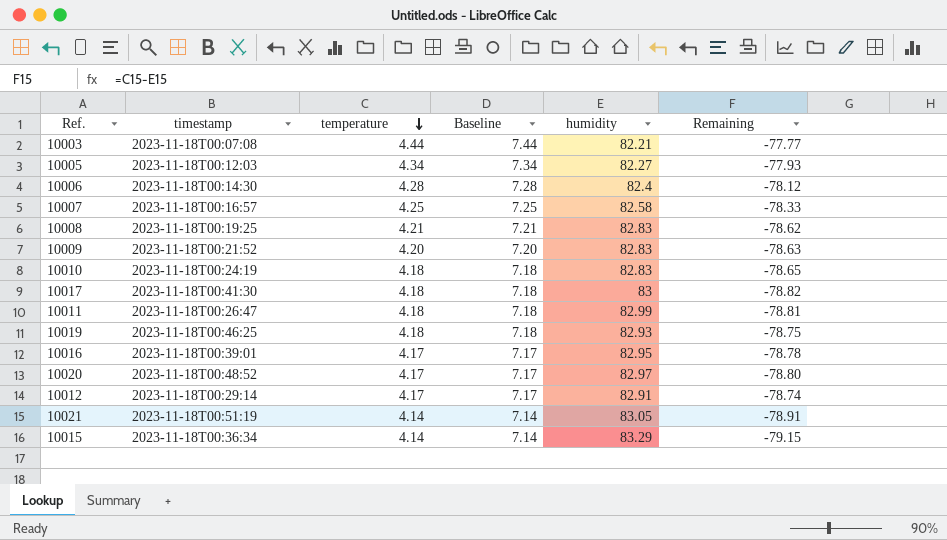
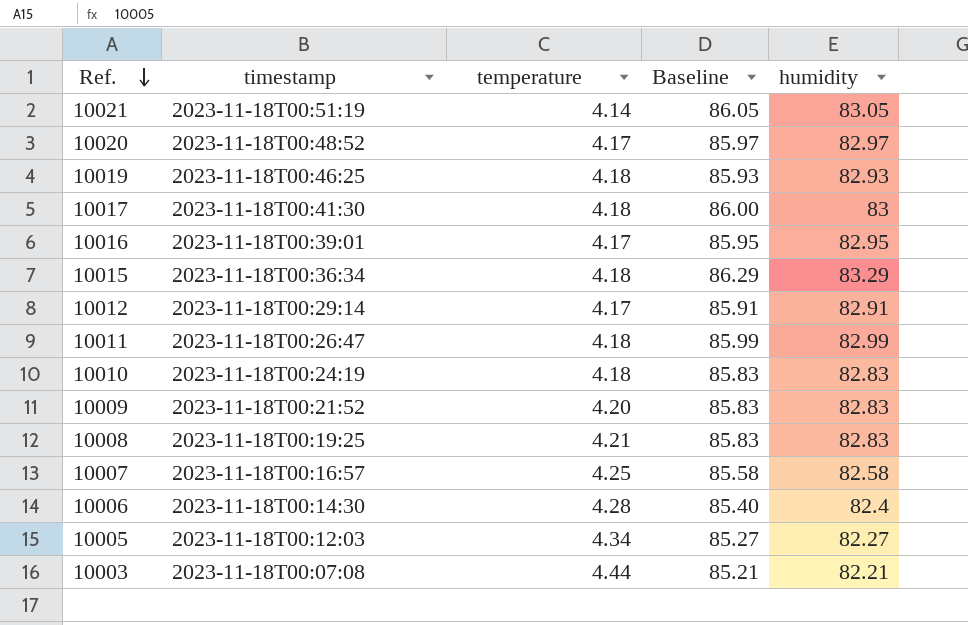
row order: temperature descending -> Ref. descending
column Remaining | formula: [temperature] - [humidity] -> none
column Baseline | formula: [temperature] + 3 -> [humidity] + 3
10015 | temperature: 4.14 -> 4.18

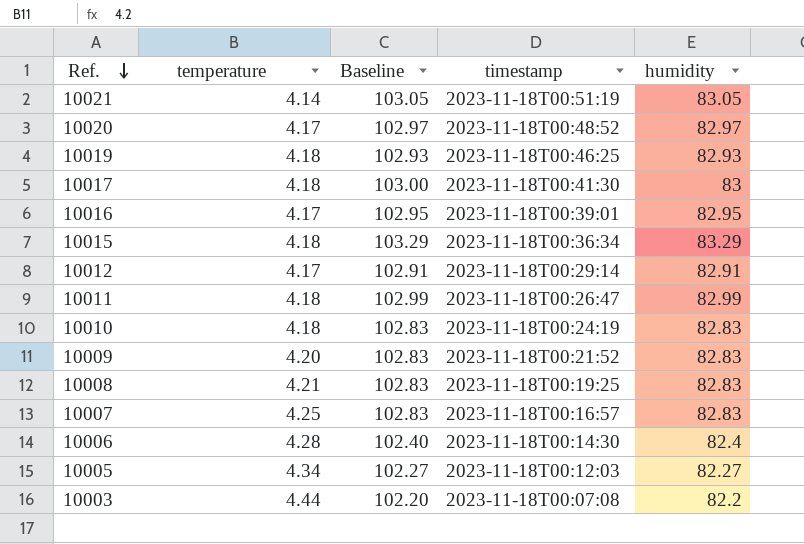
column Baseline | formula: [humidity] + 3 -> [humidity] + 20
column timestamp | position: 2 -> 4
10007 | humidity: 82.58 -> 82.83
10003 | humidity: 82.21 -> 82.2

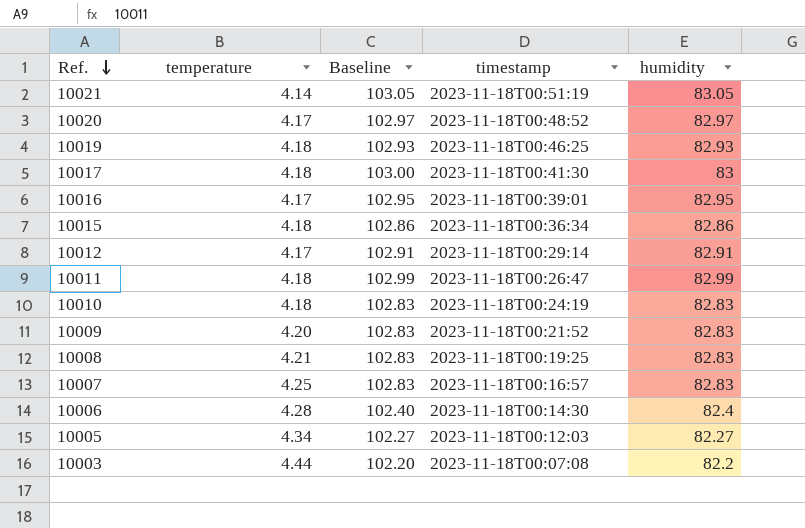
10015 | Baseline: 103.29 -> 102.86
10015 | humidity: 83.29 -> 82.86

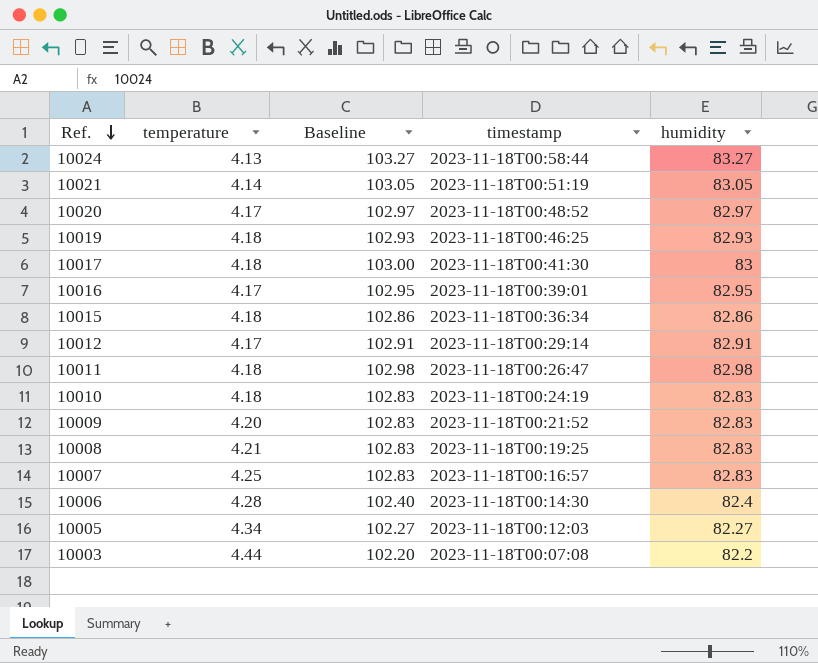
row 10024: none -> 4.13 | 103.27 | 2023-11-18T00:58:44 | 83.27
10011 | Baseline: 102.99 -> 102.98
10011 | humidity: 82.99 -> 82.98

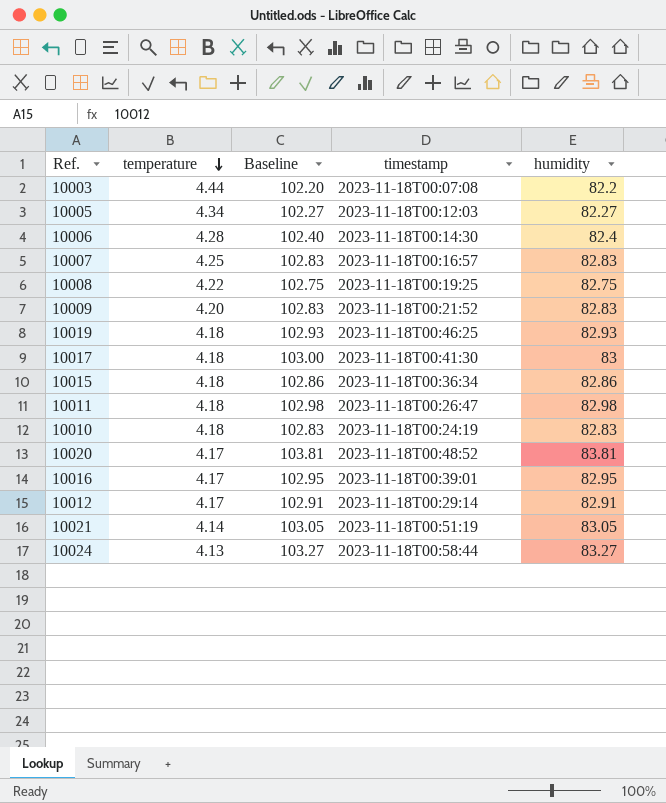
row order: Ref. descending -> temperature descending
10008 | temperature: 4.21 -> 4.22
10008 | Baseline: 102.83 -> 102.75
10008 | humidity: 82.83 -> 82.75
10020 | Baseline: 102.97 -> 103.81
10020 | humidity: 82.97 -> 83.81

